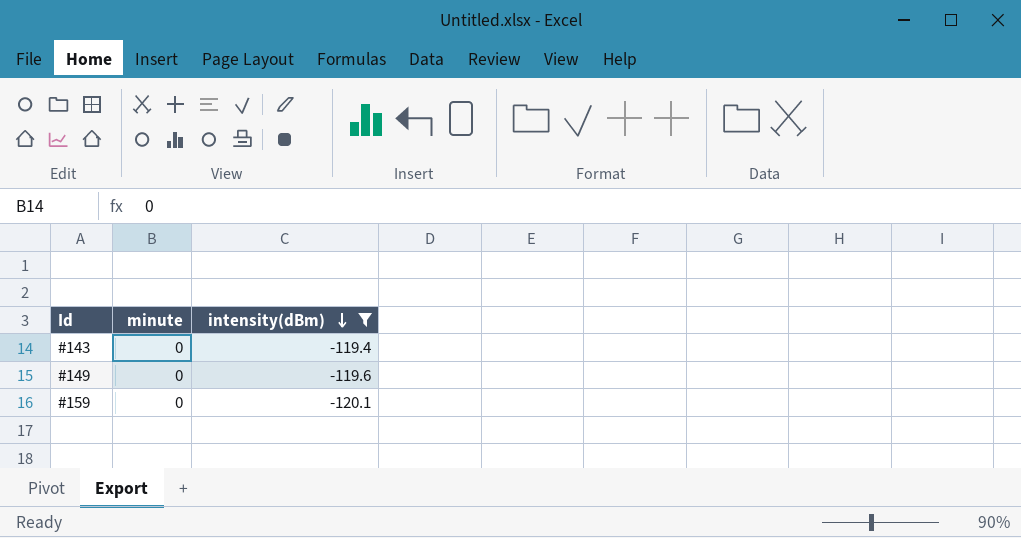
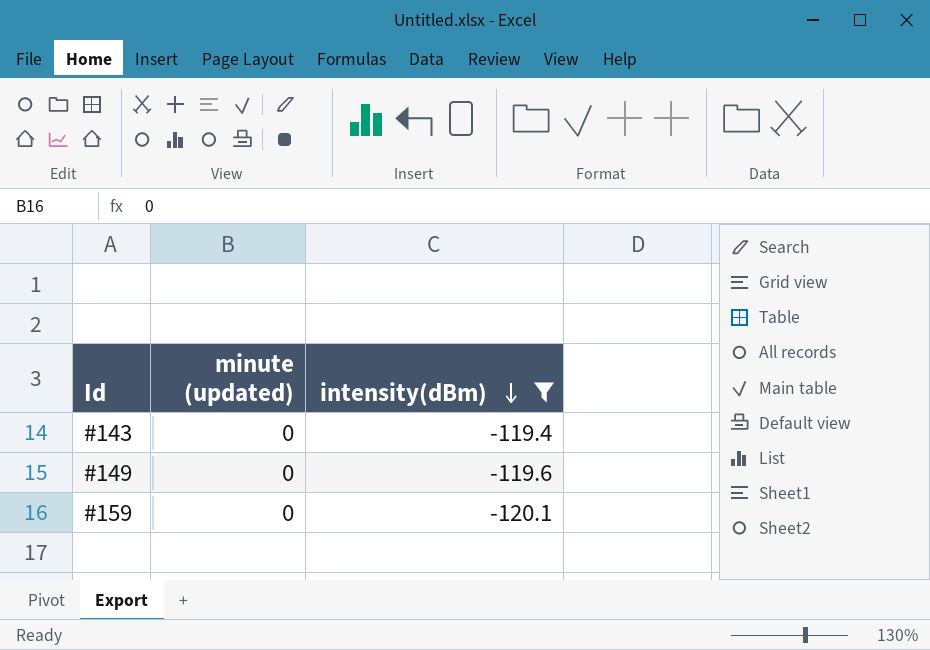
column name: minute -> minute (updated)

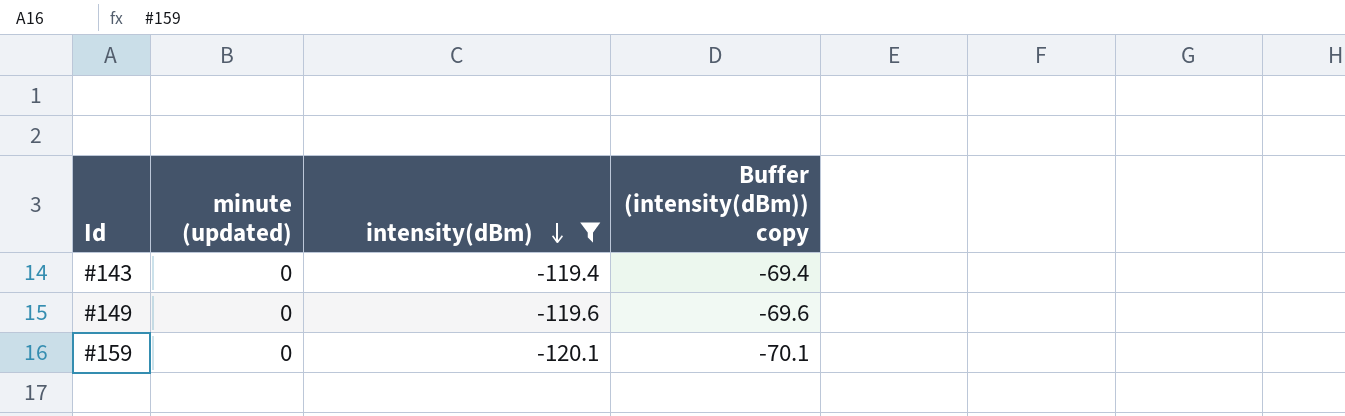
column Buffer (intensity(dBm)) copy | formula: none -> [intensity(dBm)] + 50

